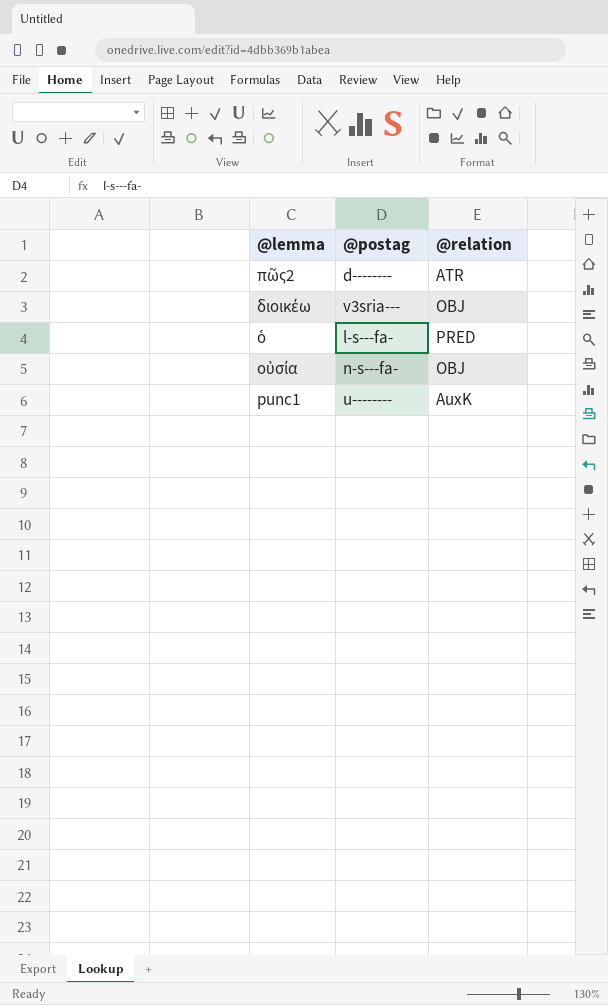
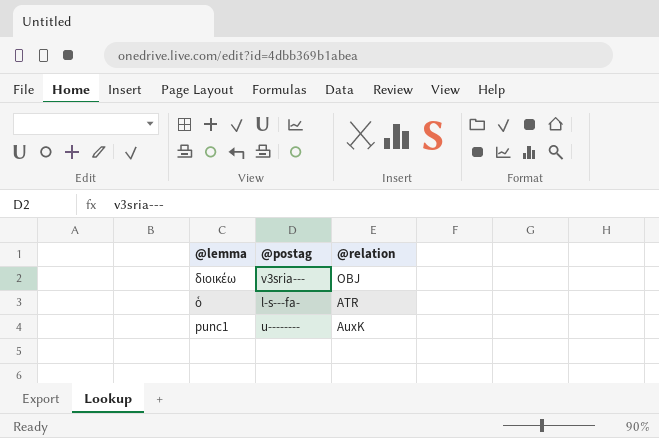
row πῶς2: d-------- | ATR -> none
row οὐσία: n-s---fa- | OBJ -> none
ὁ | @relation: PRED -> ATR

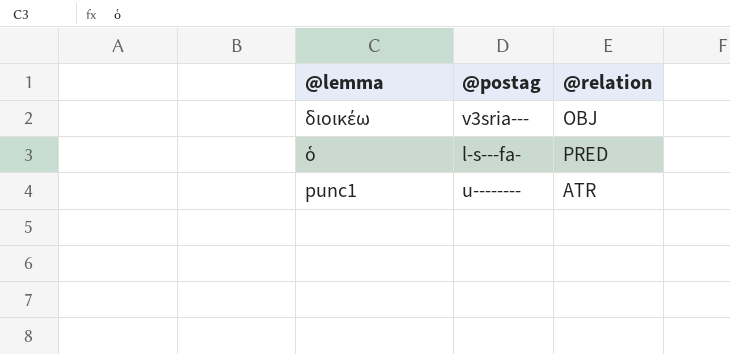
ὁ | @relation: ATR -> PRED
punc1 | @relation: AuxK -> ATR

